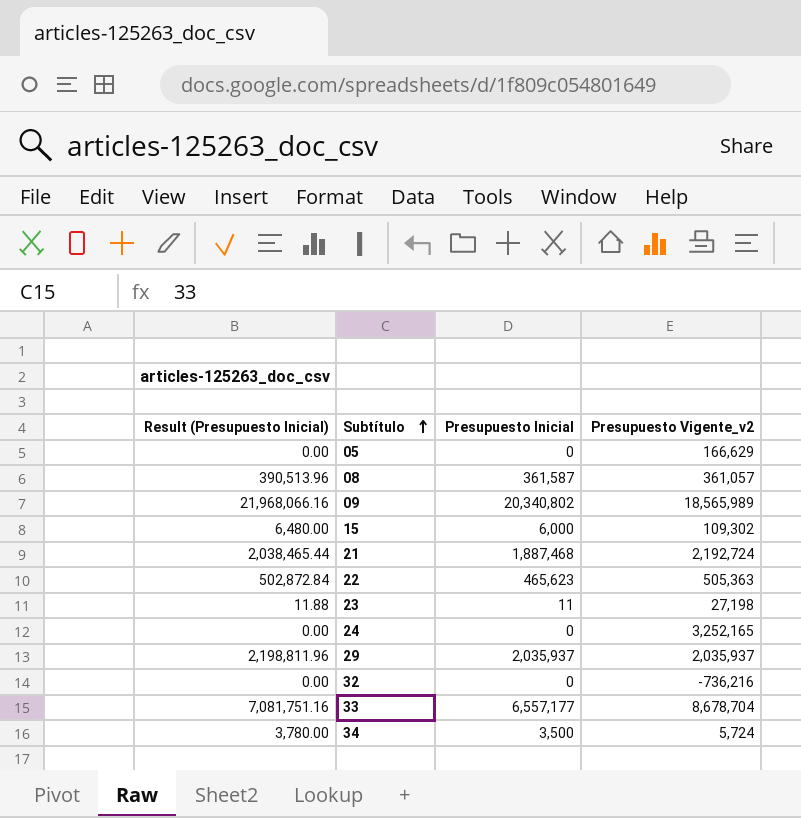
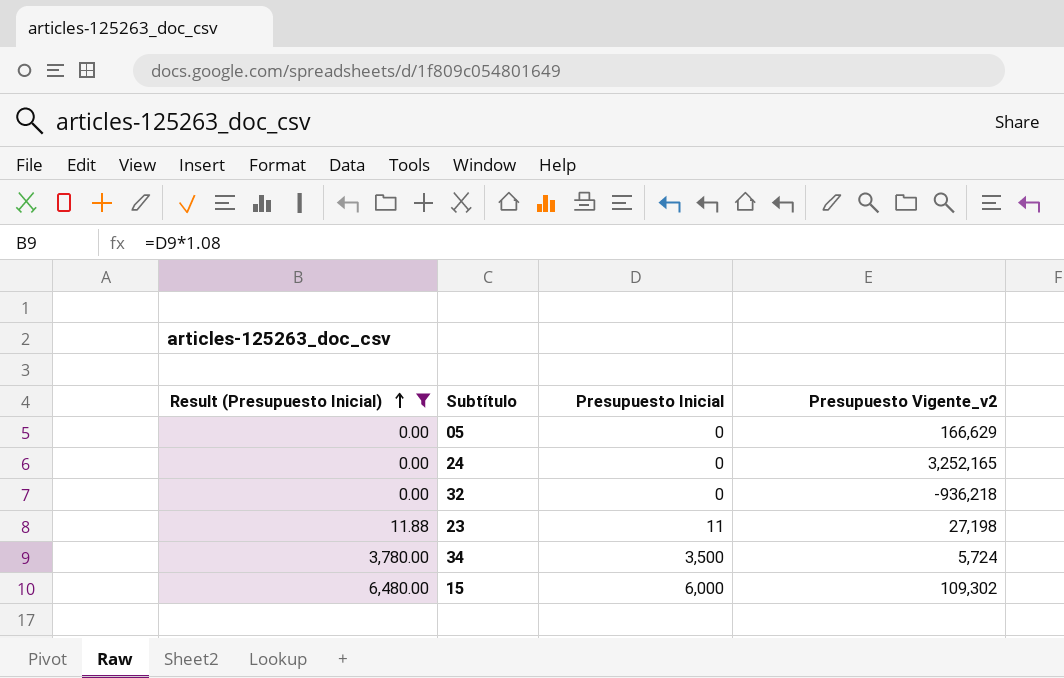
filter: none -> Result (Presupuesto Inicial) <= 6,480.00
row order: Subtítulo ascending -> Result (Presupuesto Inicial) ascending
32 | Presupuesto Vigente_v2: -736,216 -> -936,218

